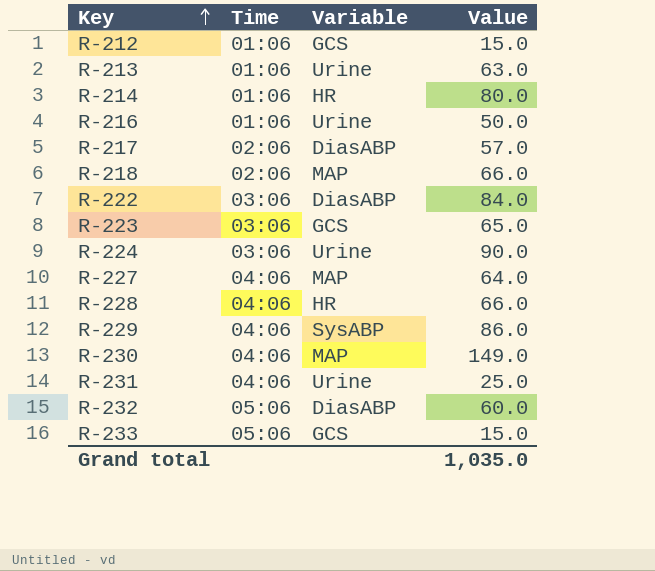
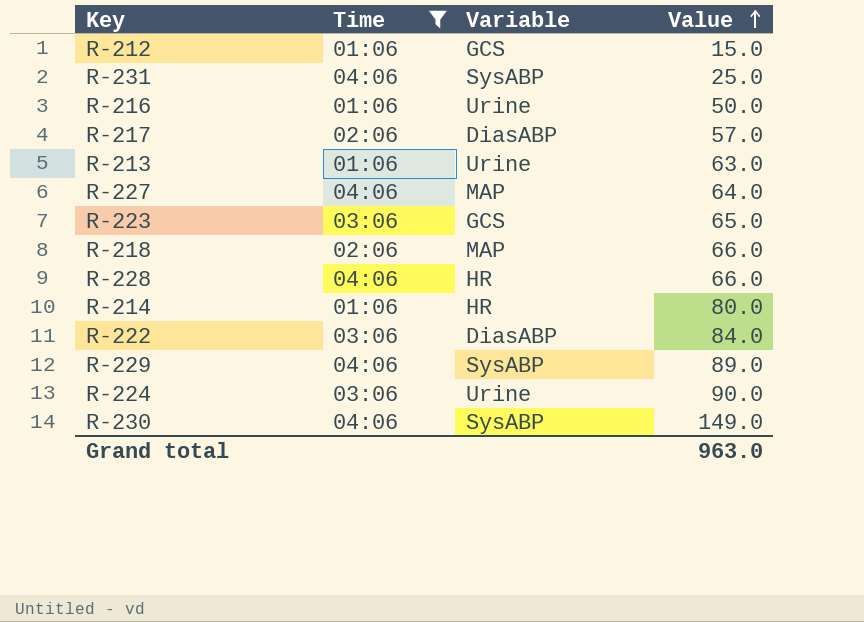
filter: none -> Time != 05:06
row order: Key ascending -> Value ascending
R-231 | Variable: Urine -> SysABP
R-229 | Value: 86.0 -> 89.0
R-230 | Variable: MAP -> SysABP
Grand total | Value: 1,035.0 -> 963.0

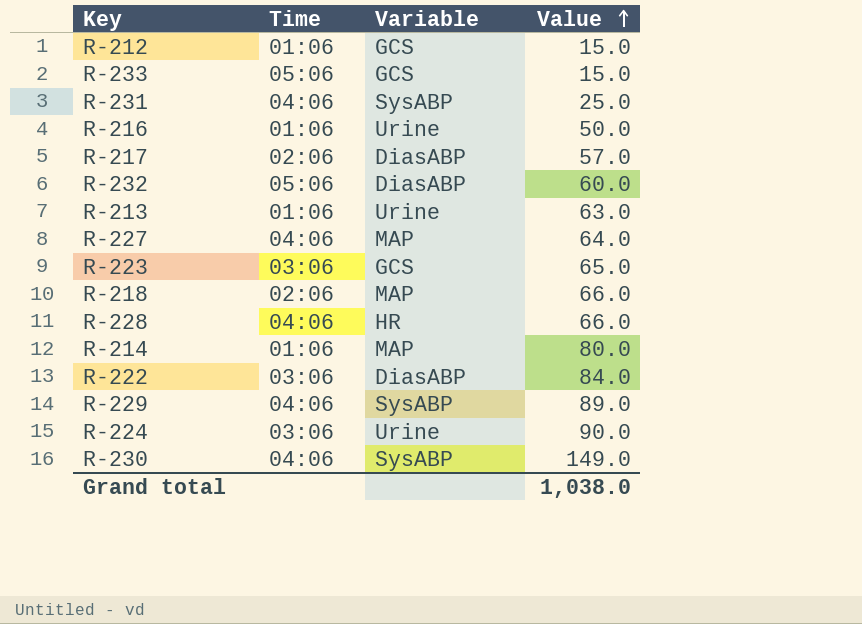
filter: Time != 05:06 -> none
R-214 | Variable: HR -> MAP
Grand total | Value: 963.0 -> 1,038.0

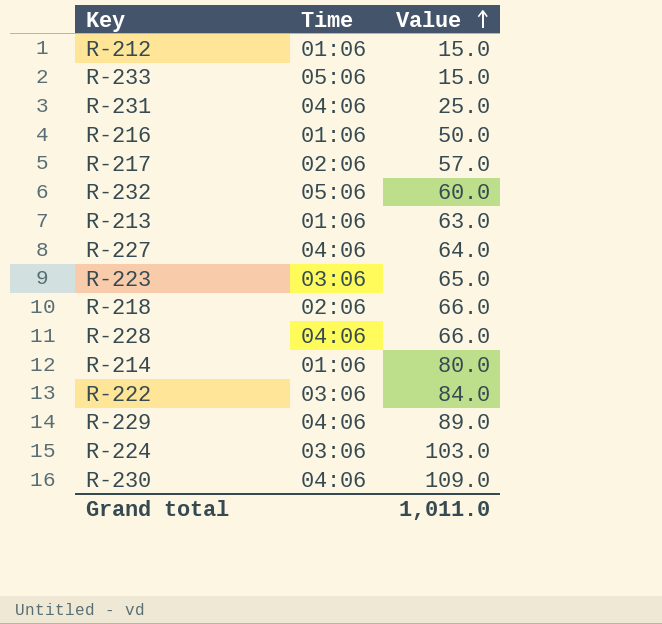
column Variable | position: 3 -> none
R-224 | Value: 90.0 -> 103.0
R-230 | Value: 149.0 -> 109.0
Grand total | Value: 1,038.0 -> 1,011.0

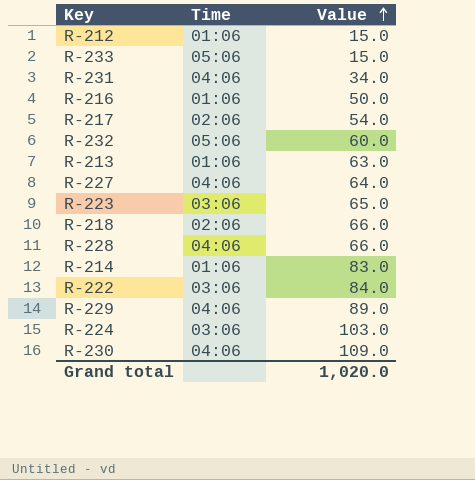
R-231 | Value: 25.0 -> 34.0
R-217 | Value: 57.0 -> 54.0
R-214 | Value: 80.0 -> 83.0
Grand total | Value: 1,011.0 -> 1,020.0

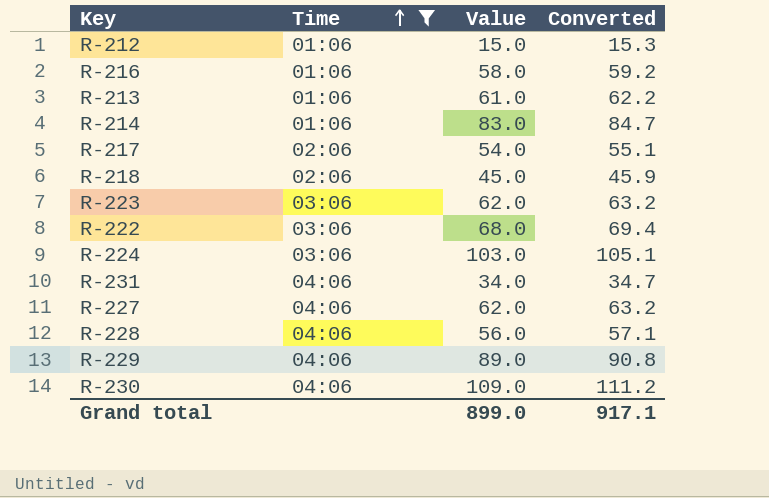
filter: none -> Time != 05:06
row order: Value ascending -> Time ascending
column Converted | formula: none -> [Value] * 1.02
R-216 | Value: 50.0 -> 58.0
R-213 | Value: 63.0 -> 61.0
R-218 | Value: 66.0 -> 45.0
R-223 | Value: 65.0 -> 62.0
R-222 | Value: 84.0 -> 68.0
R-227 | Value: 64.0 -> 62.0
R-228 | Value: 66.0 -> 56.0
Grand total | Value: 1,020.0 -> 899.0

